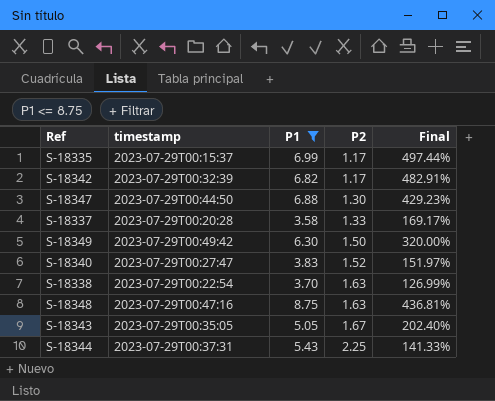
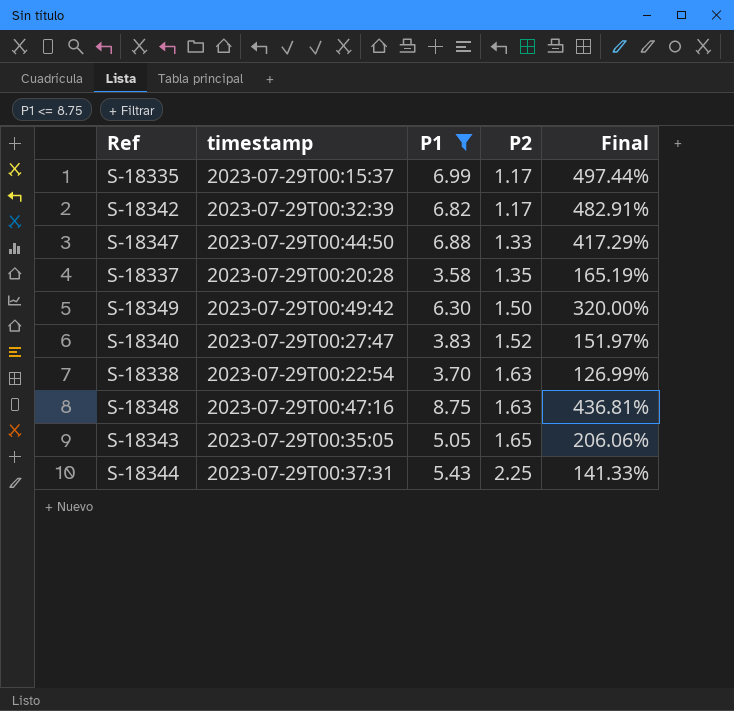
S-18347 | P2: 1.30 -> 1.33
S-18347 | Final: 429.23% -> 417.29%
S-18337 | P2: 1.33 -> 1.35
S-18337 | Final: 169.17% -> 165.19%
S-18343 | P2: 1.67 -> 1.65
S-18343 | Final: 202.40% -> 206.06%

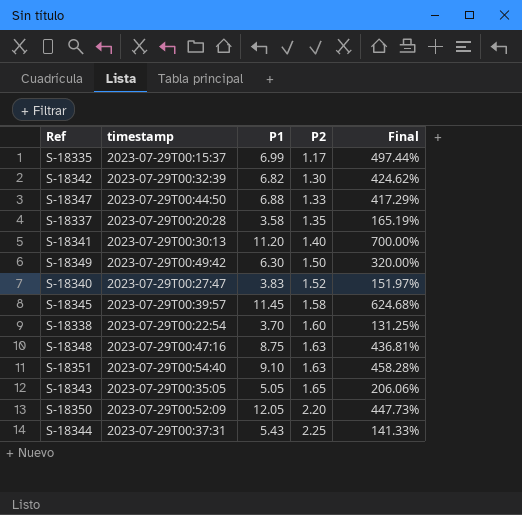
filter: P1 <= 8.75 -> none
S-18342 | P2: 1.17 -> 1.30
S-18342 | Final: 482.91% -> 424.62%
S-18338 | P2: 1.63 -> 1.60
S-18338 | Final: 126.99% -> 131.25%

